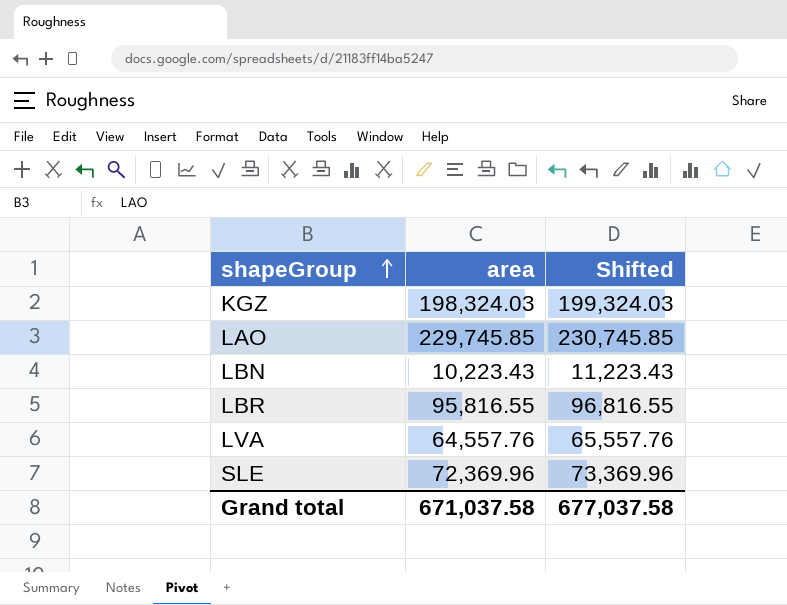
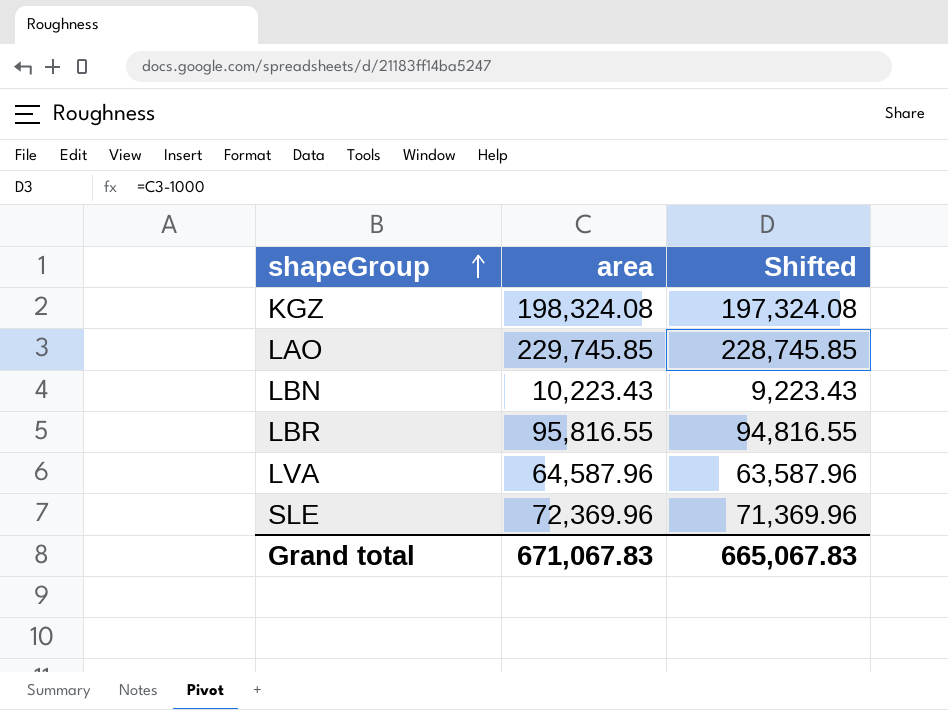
column Shifted | formula: [area] + 1000 -> [area] - 1000
KGZ | area: 198,324.03 -> 198,324.08
LVA | area: 64,557.76 -> 64,587.96
Grand total | area: 671,037.58 -> 671,067.83
Grand total | Shifted: 677,037.58 -> 665,067.83

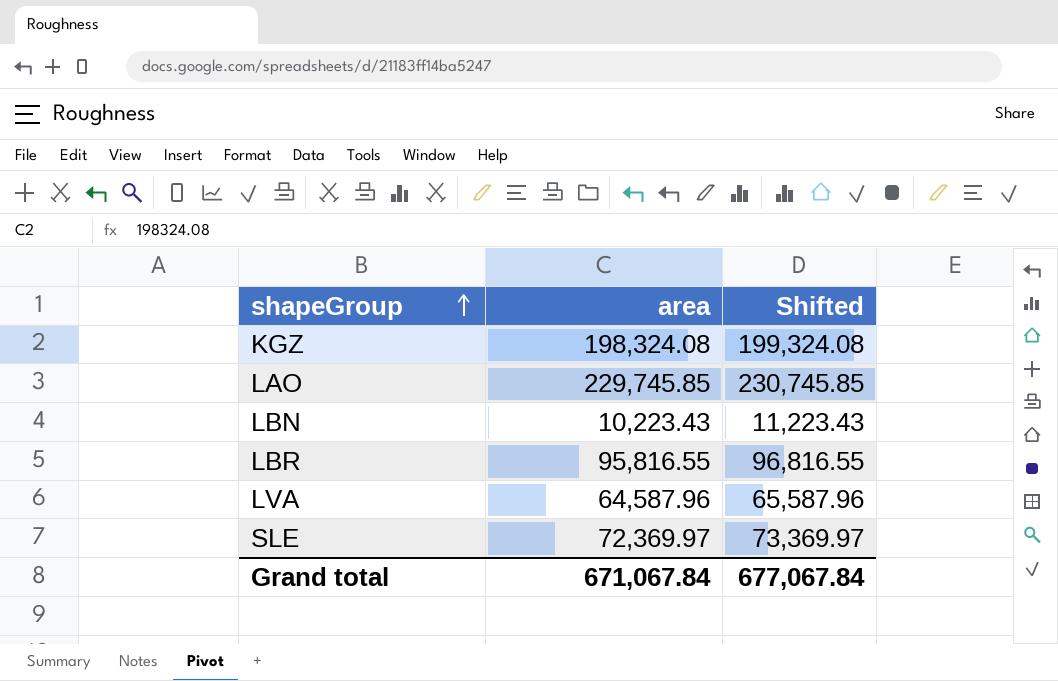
column Shifted | formula: [area] - 1000 -> [area] + 1000
SLE | area: 72,369.96 -> 72,369.97
Grand total | area: 671,067.83 -> 671,067.84
Grand total | Shifted: 665,067.83 -> 677,067.84

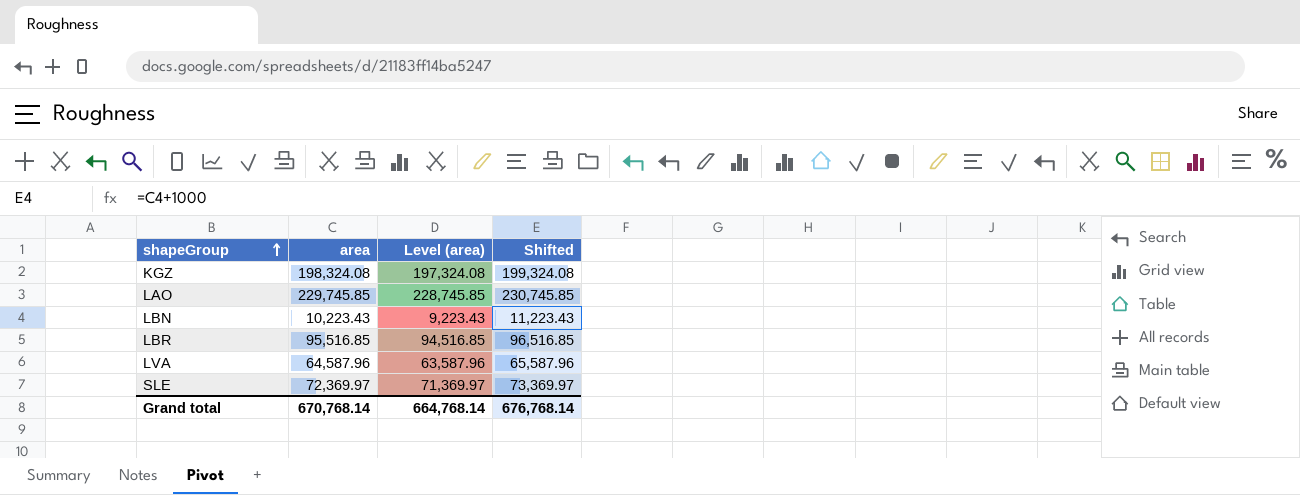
column Level (area) | formula: none -> [area] - 1000
LBR | area: 95,816.55 -> 95,516.85
LBR | Shifted: 96,816.55 -> 96,516.85
Grand total | area: 671,067.84 -> 670,768.14
Grand total | Shifted: 677,067.84 -> 676,768.14

